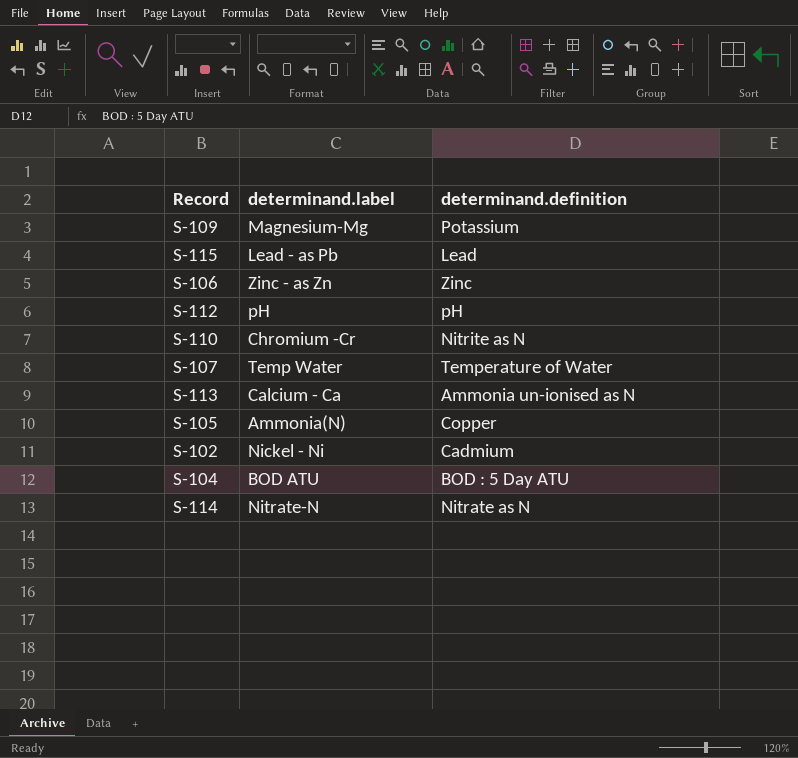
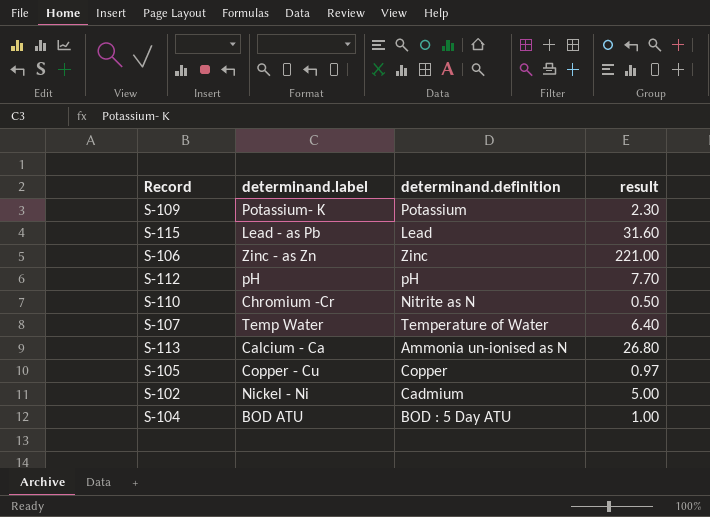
column result | position: none -> 4
row S-114: Nitrate-N | Nitrate as N -> none
S-109 | determinand.label: Magnesium-Mg -> Potassium- K
S-105 | determinand.label: Ammonia(N) -> Copper - Cu

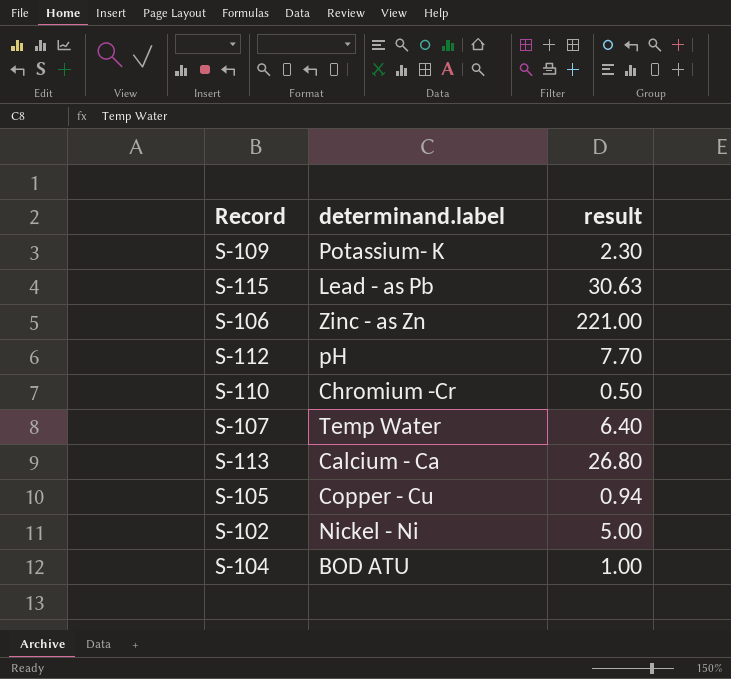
column determinand.definition | position: 3 -> none
S-115 | result: 31.60 -> 30.63
S-105 | result: 0.97 -> 0.94

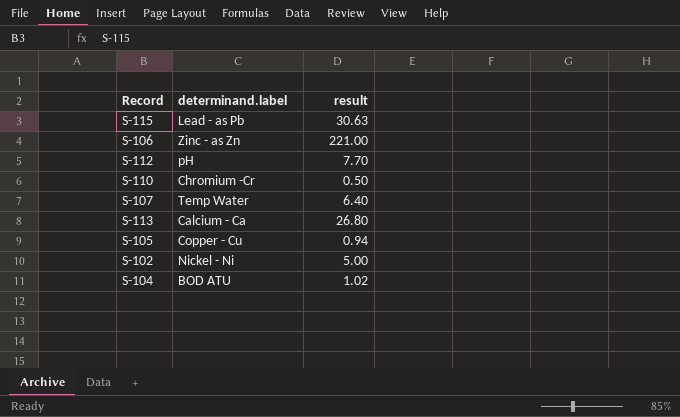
row S-109: Potassium- K | 2.30 -> none
S-104 | result: 1.00 -> 1.02

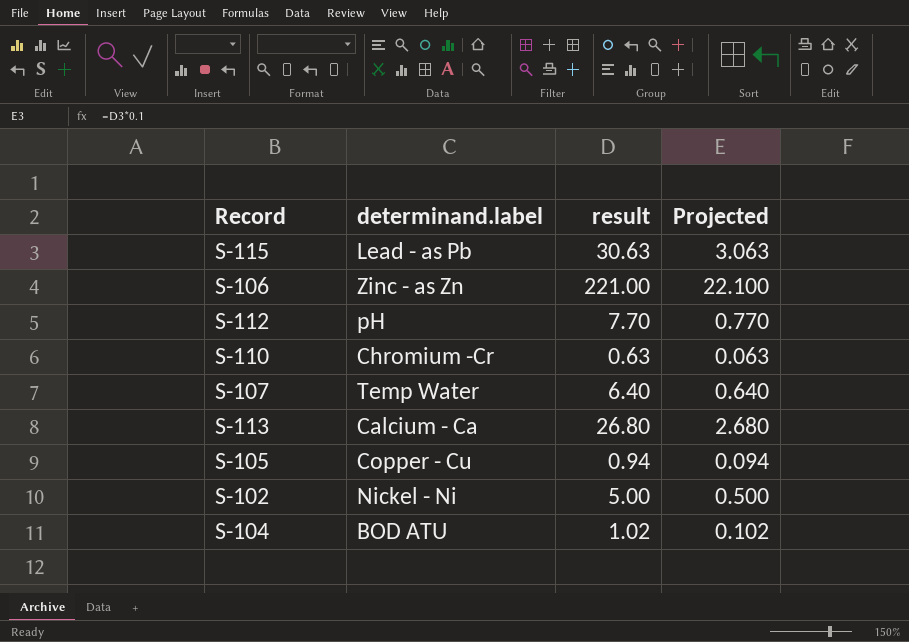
column Projected | formula: none -> [result] * 0.1
S-110 | result: 0.50 -> 0.63

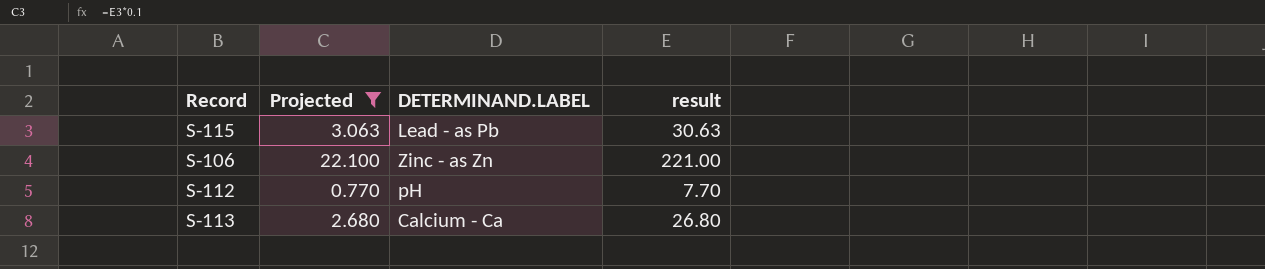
filter: none -> Projected >= 0.770
column Projected | position: 4 -> 2
column name: determinand.label -> DETERMINAND.LABEL

